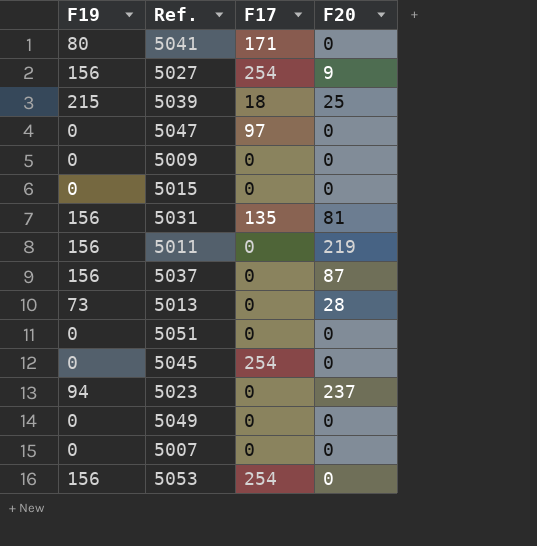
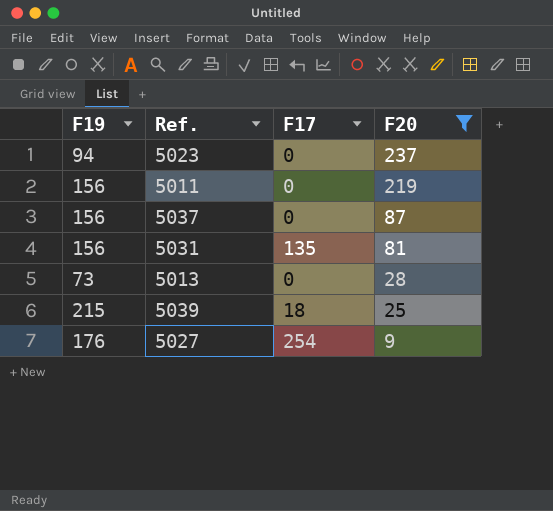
filter: none -> F20 != 0
row order: none -> F20 descending
5027 | F19: 156 -> 176

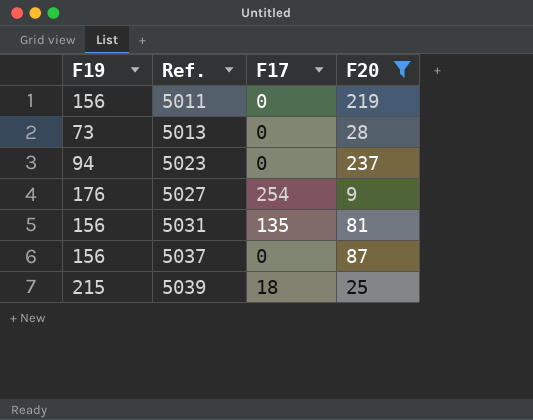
row order: F20 descending -> Ref. ascending

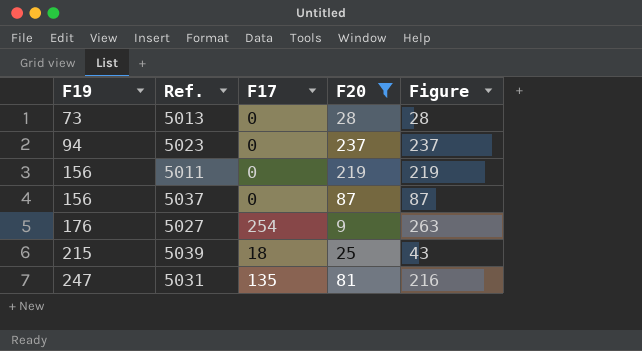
row order: Ref. ascending -> F19 ascending
column Figure | formula: none -> [F17] + [F20]
5031 | F19: 156 -> 247

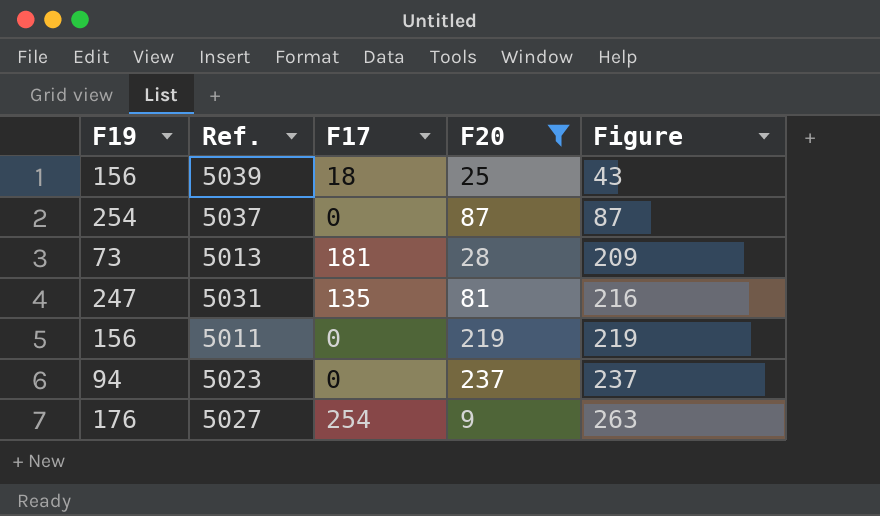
row order: F19 ascending -> Figure ascending
5039 | F19: 215 -> 156
5037 | F19: 156 -> 254
5013 | F17: 0 -> 181
5013 | Figure: 28 -> 209

